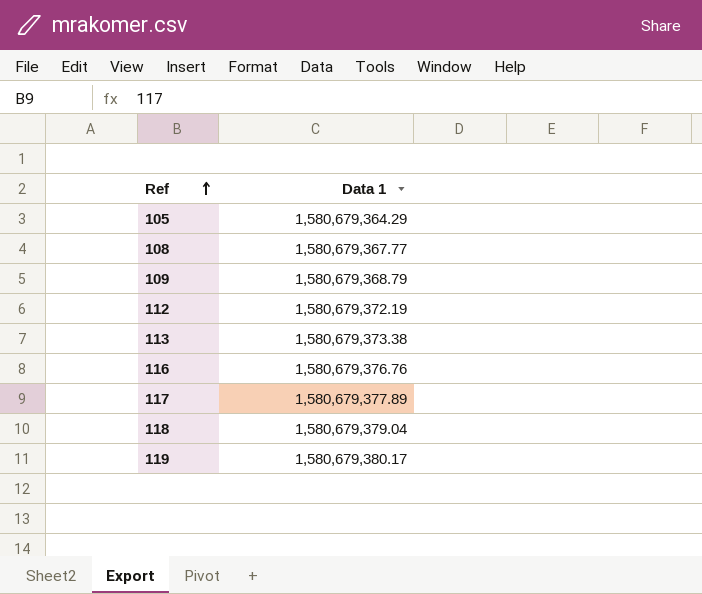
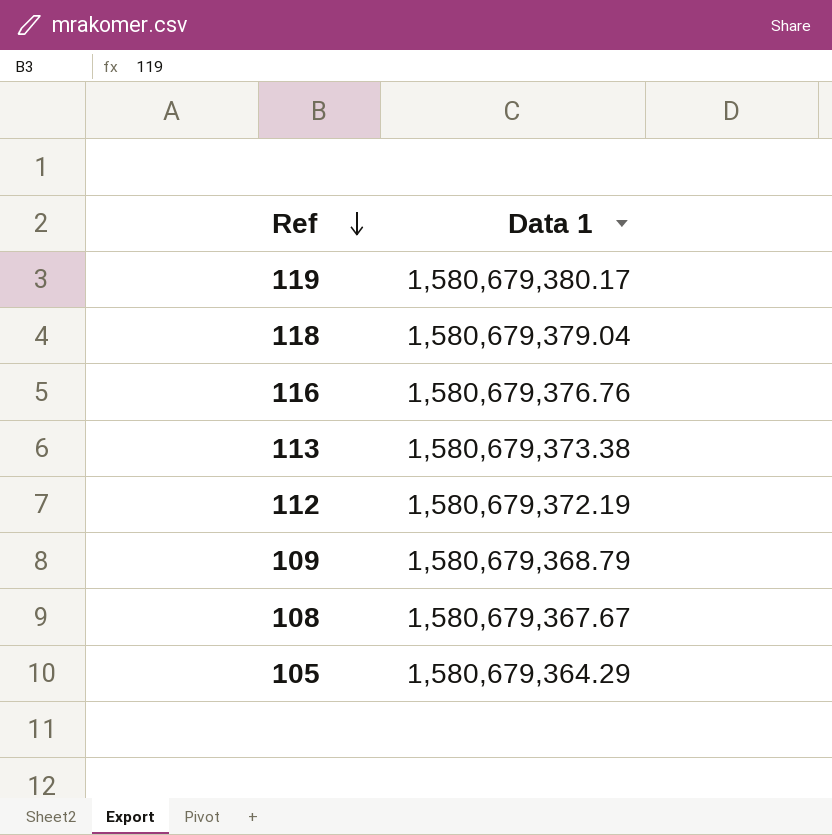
row order: Ref ascending -> Ref descending
row 117: 1,580,679,377.89 -> none
108 | Data 1: 1,580,679,367.77 -> 1,580,679,367.67

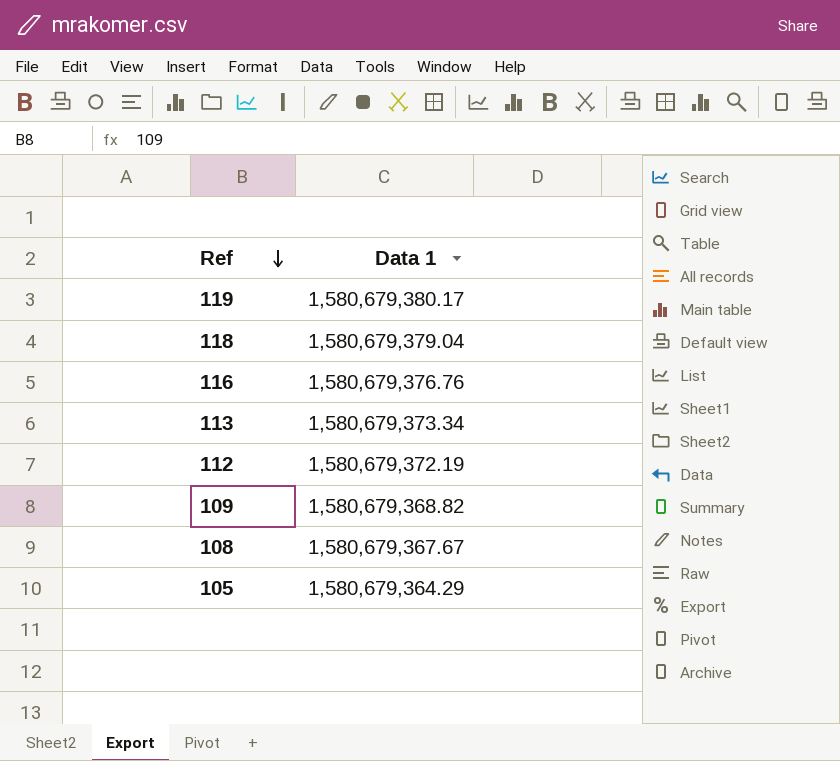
113 | Data 1: 1,580,679,373.38 -> 1,580,679,373.34
109 | Data 1: 1,580,679,368.79 -> 1,580,679,368.82

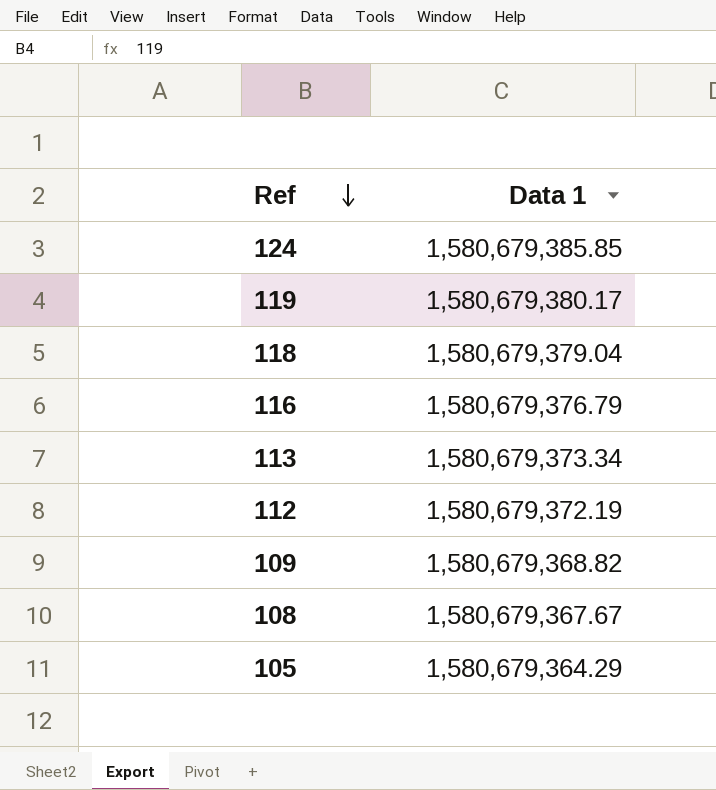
row 124: none -> 1,580,679,385.85
116 | Data 1: 1,580,679,376.76 -> 1,580,679,376.79

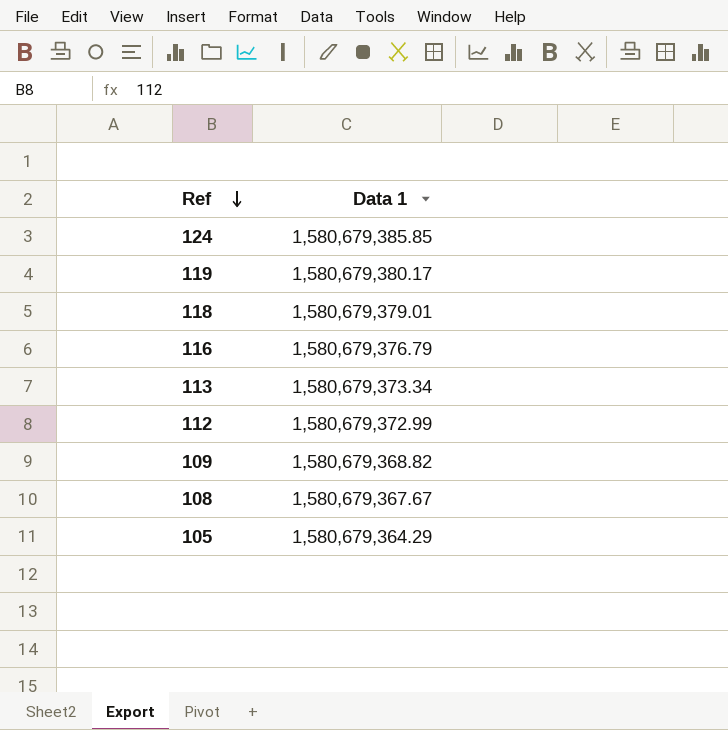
118 | Data 1: 1,580,679,379.04 -> 1,580,679,379.01
112 | Data 1: 1,580,679,372.19 -> 1,580,679,372.99

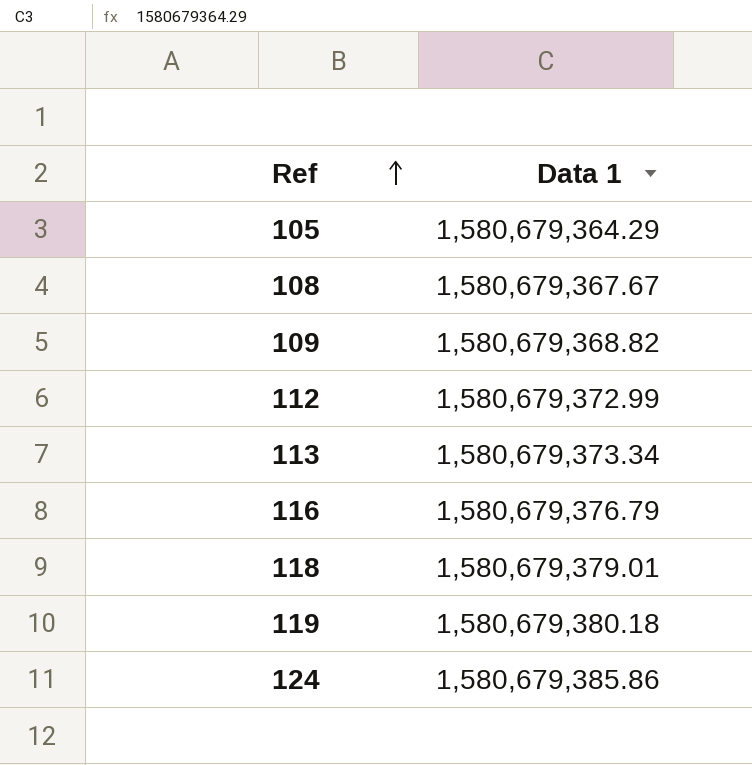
row order: Ref descending -> Ref ascending
119 | Data 1: 1,580,679,380.17 -> 1,580,679,380.18
124 | Data 1: 1,580,679,385.85 -> 1,580,679,385.86

